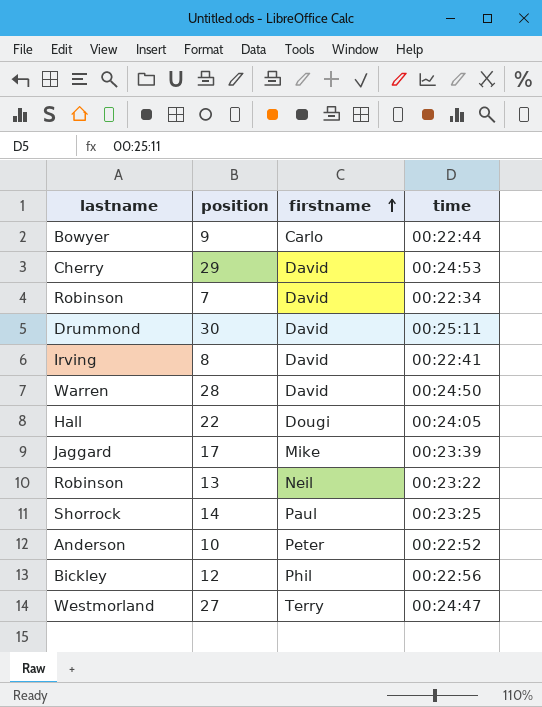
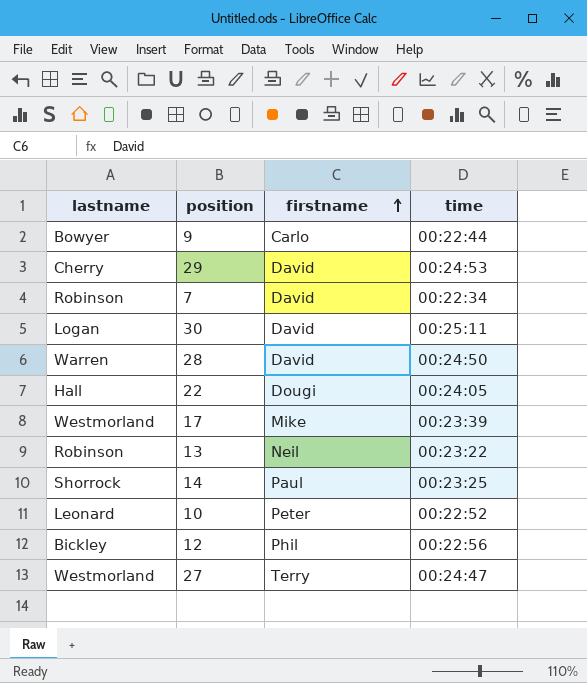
row 8: Irving | David | 00:22:41 -> none
30 | lastname: Drummond -> Logan
17 | lastname: Jaggard -> Westmorland
10 | lastname: Anderson -> Leonard

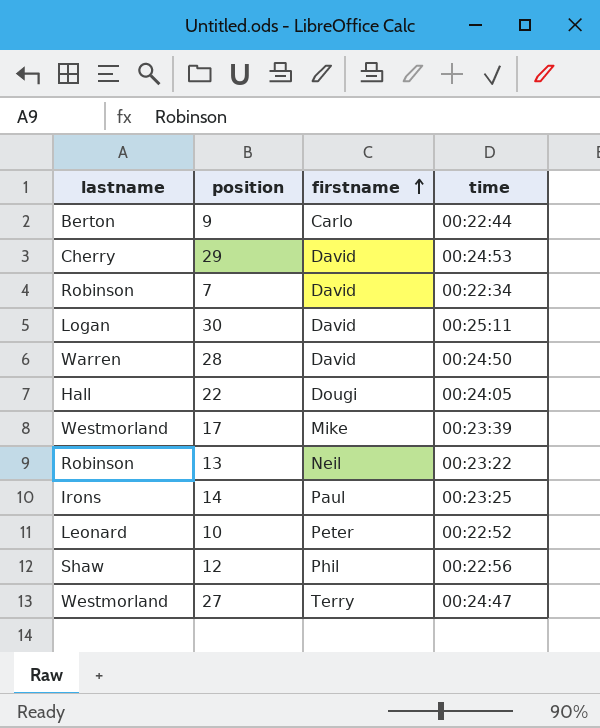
9 | lastname: Bowyer -> Berton
14 | lastname: Shorrock -> Irons
12 | lastname: Bickley -> Shaw

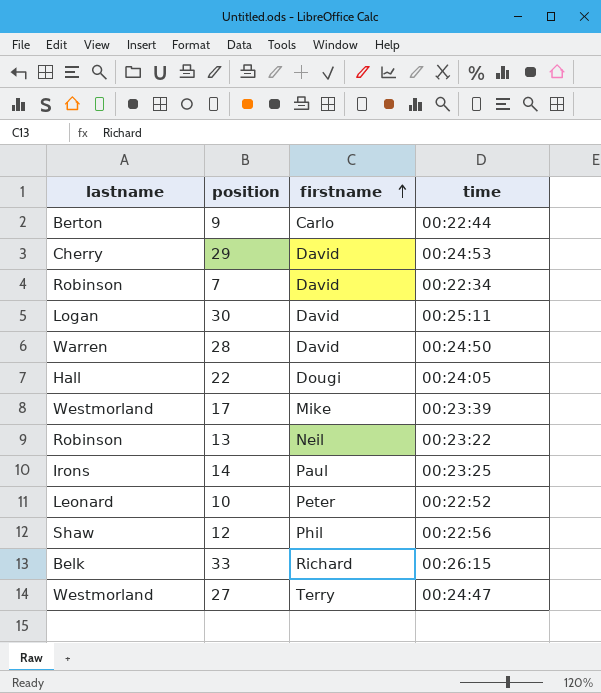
row 33: none -> Belk | Richard | 00:26:15

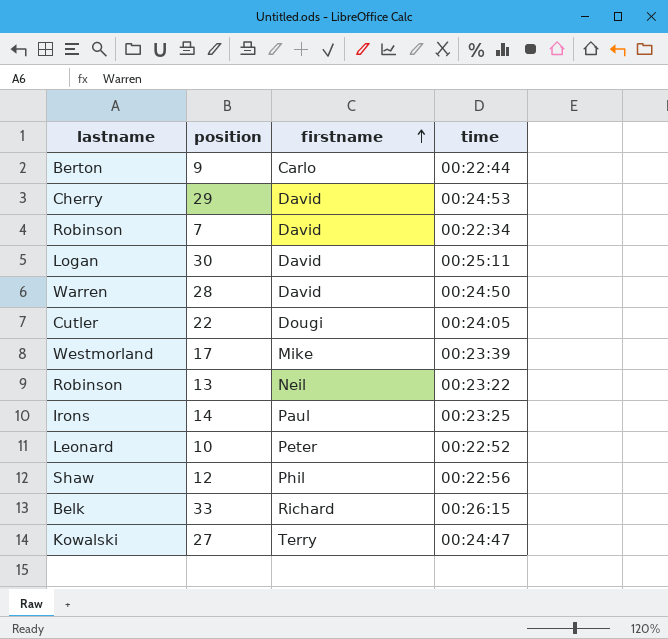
22 | lastname: Hall -> Cutler
27 | lastname: Westmorland -> Kowalski

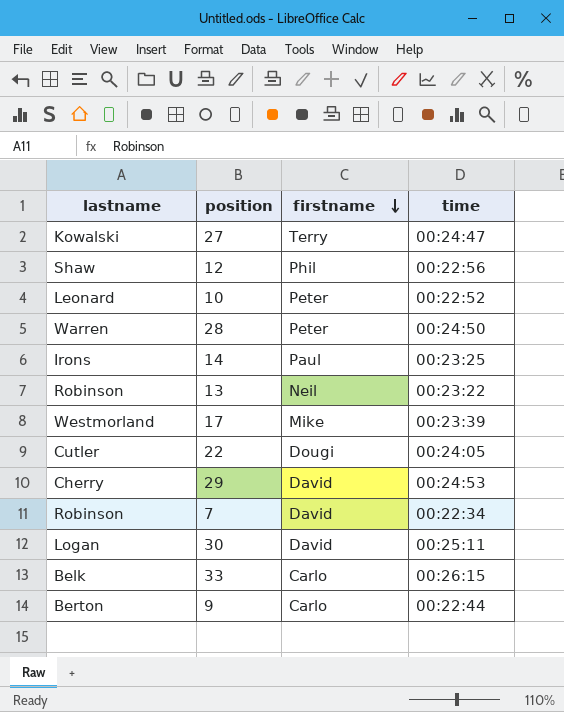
row order: firstname ascending -> firstname descending
28 | firstname: David -> Peter
33 | firstname: Richard -> Carlo

